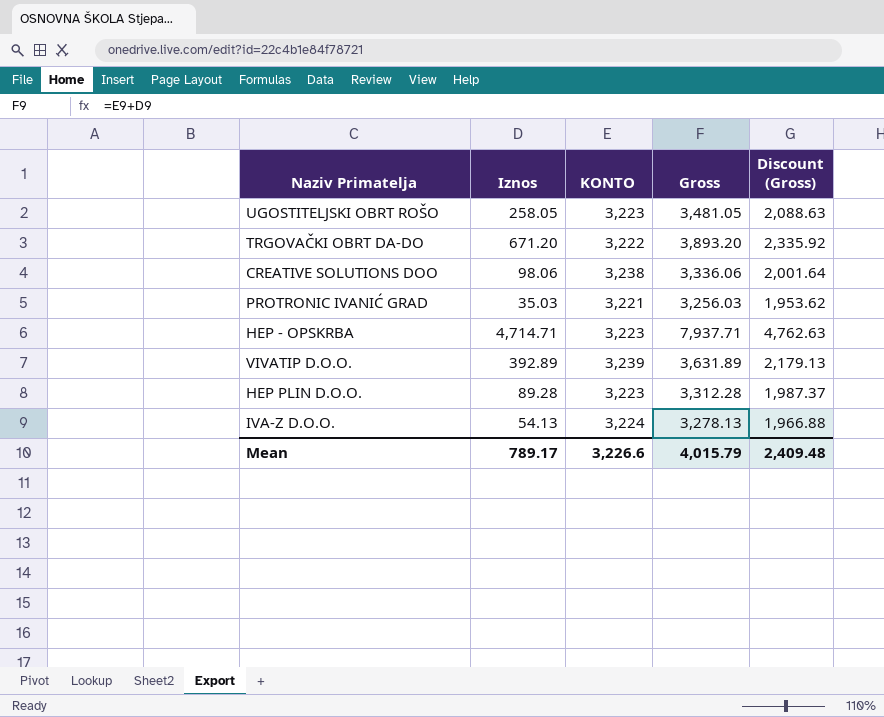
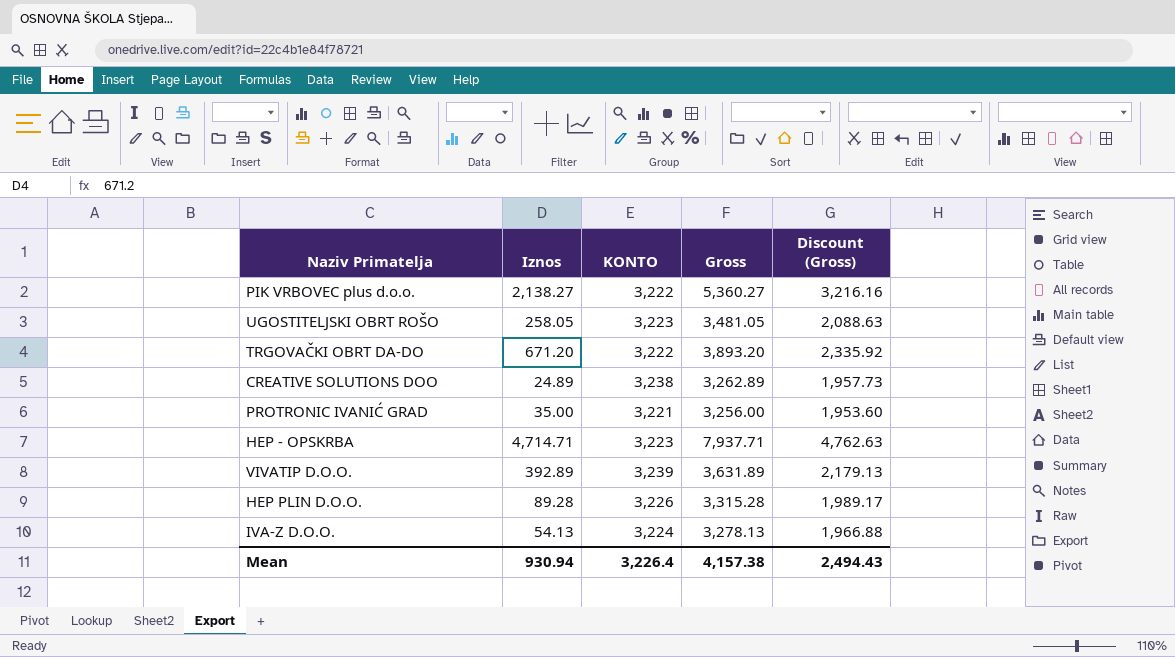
row PIK VRBOVEC plus d.o.o.: none -> 2,138.27 | 3,222 | 5,360.27 | 3,216.16
CREATIVE SOLUTIONS DOO | Iznos: 98.06 -> 24.89
CREATIVE SOLUTIONS DOO | Gross: 3,336.06 -> 3,262.89
CREATIVE SOLUTIONS DOO | Discount (Gross): 2,001.64 -> 1,957.73
PROTRONIC IVANIĆ GRAD | Iznos: 35.03 -> 35.00
PROTRONIC IVANIĆ GRAD | Gross: 3,256.03 -> 3,256.00
PROTRONIC IVANIĆ GRAD | Discount (Gross): 1,953.62 -> 1,953.60
HEP PLIN D.O.O. | KONTO: 3,223 -> 3,226
HEP PLIN D.O.O. | Gross: 3,312.28 -> 3,315.28
HEP PLIN D.O.O. | Discount (Gross): 1,987.37 -> 1,989.17
Mean | Iznos: 789.17 -> 930.94
Mean | KONTO: 3,226.6 -> 3,226.4
Mean | Gross: 4,015.79 -> 4,157.38
Mean | Discount (Gross): 2,409.48 -> 2,494.43

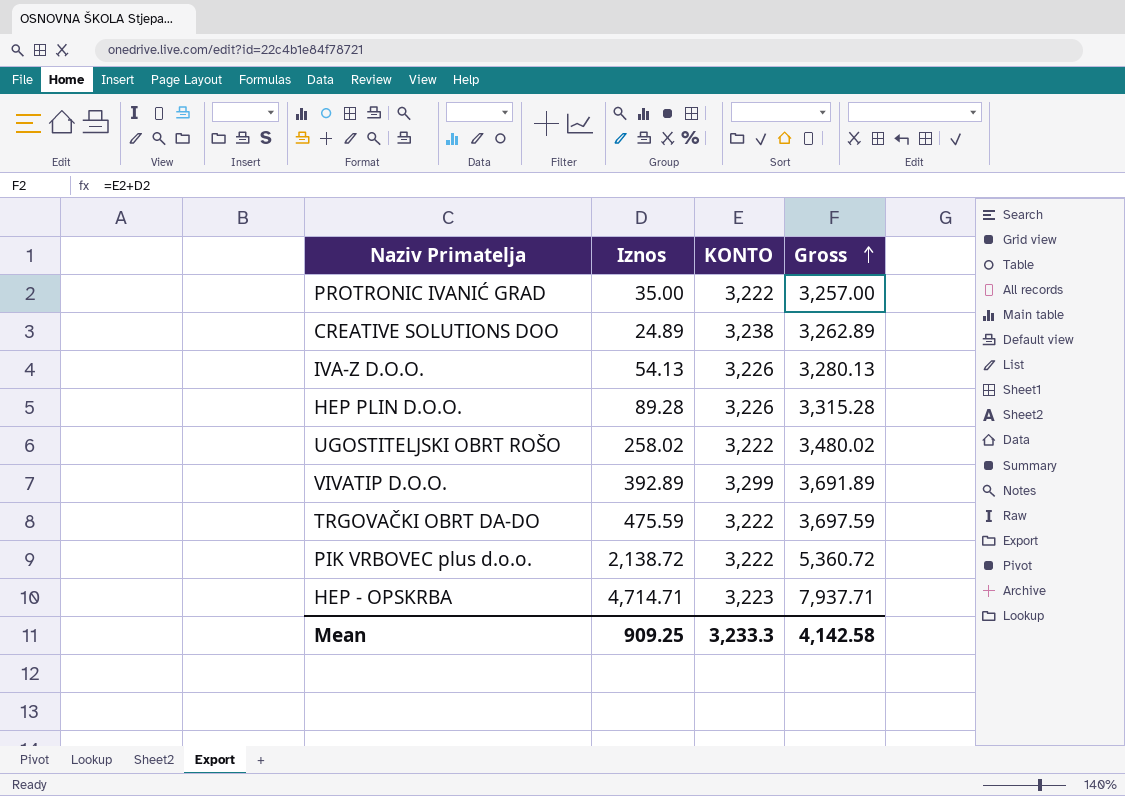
row order: none -> Gross ascending
column Discount (Gross) | formula: [Gross] * 0.6 -> none
PROTRONIC IVANIĆ GRAD | KONTO: 3,221 -> 3,222
PROTRONIC IVANIĆ GRAD | Gross: 3,256.00 -> 3,257.00
IVA-Z D.O.O. | KONTO: 3,224 -> 3,226
IVA-Z D.O.O. | Gross: 3,278.13 -> 3,280.13
UGOSTITELJSKI OBRT ROŠO | Iznos: 258.05 -> 258.02
UGOSTITELJSKI OBRT ROŠO | KONTO: 3,223 -> 3,222
UGOSTITELJSKI OBRT ROŠO | Gross: 3,481.05 -> 3,480.02
VIVATIP D.O.O. | KONTO: 3,239 -> 3,299
VIVATIP D.O.O. | Gross: 3,631.89 -> 3,691.89
TRGOVAČKI OBRT DA-DO | Iznos: 671.20 -> 475.59
TRGOVAČKI OBRT DA-DO | Gross: 3,893.20 -> 3,697.59
PIK VRBOVEC plus d.o.o. | Iznos: 2,138.27 -> 2,138.72
PIK VRBOVEC plus d.o.o. | Gross: 5,360.27 -> 5,360.72
Mean | Iznos: 930.94 -> 909.25
Mean | KONTO: 3,226.4 -> 3,233.3
Mean | Gross: 4,157.38 -> 4,142.58

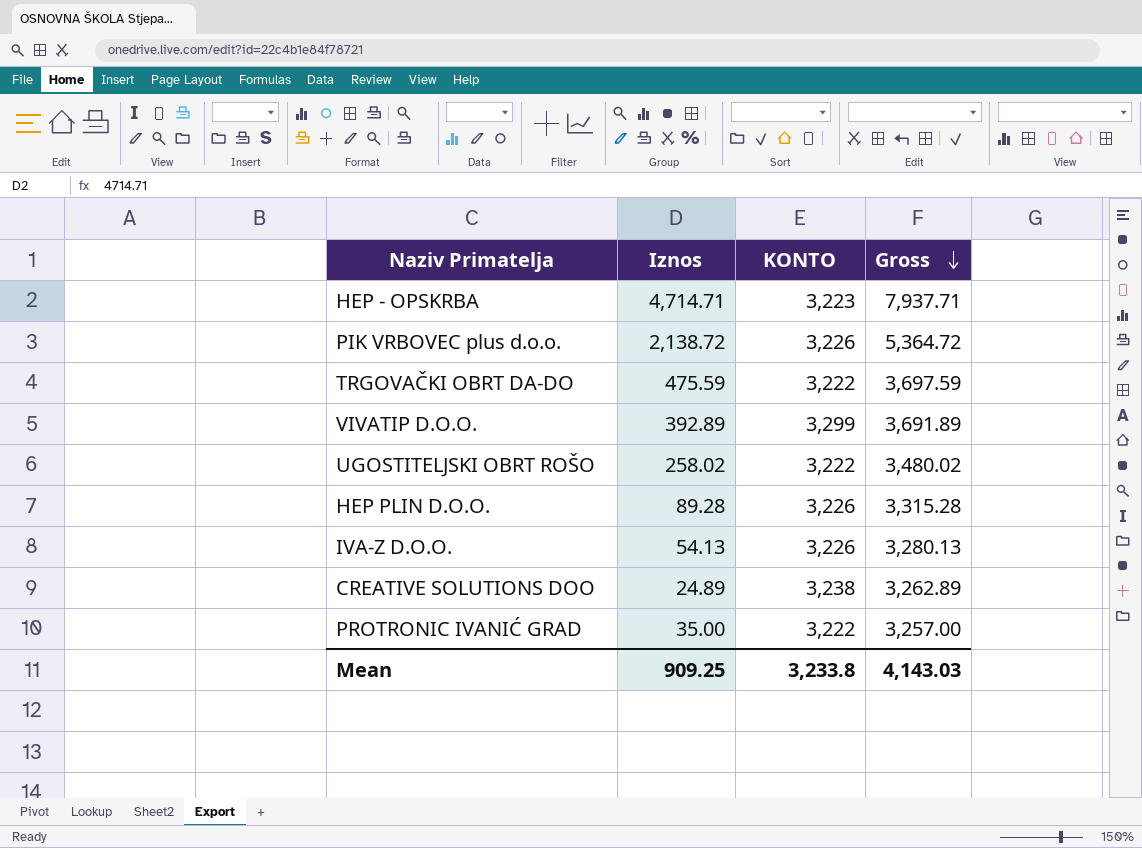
row order: Gross ascending -> Gross descending
PIK VRBOVEC plus d.o.o. | KONTO: 3,222 -> 3,226
PIK VRBOVEC plus d.o.o. | Gross: 5,360.72 -> 5,364.72
Mean | KONTO: 3,233.3 -> 3,233.8
Mean | Gross: 4,142.58 -> 4,143.03

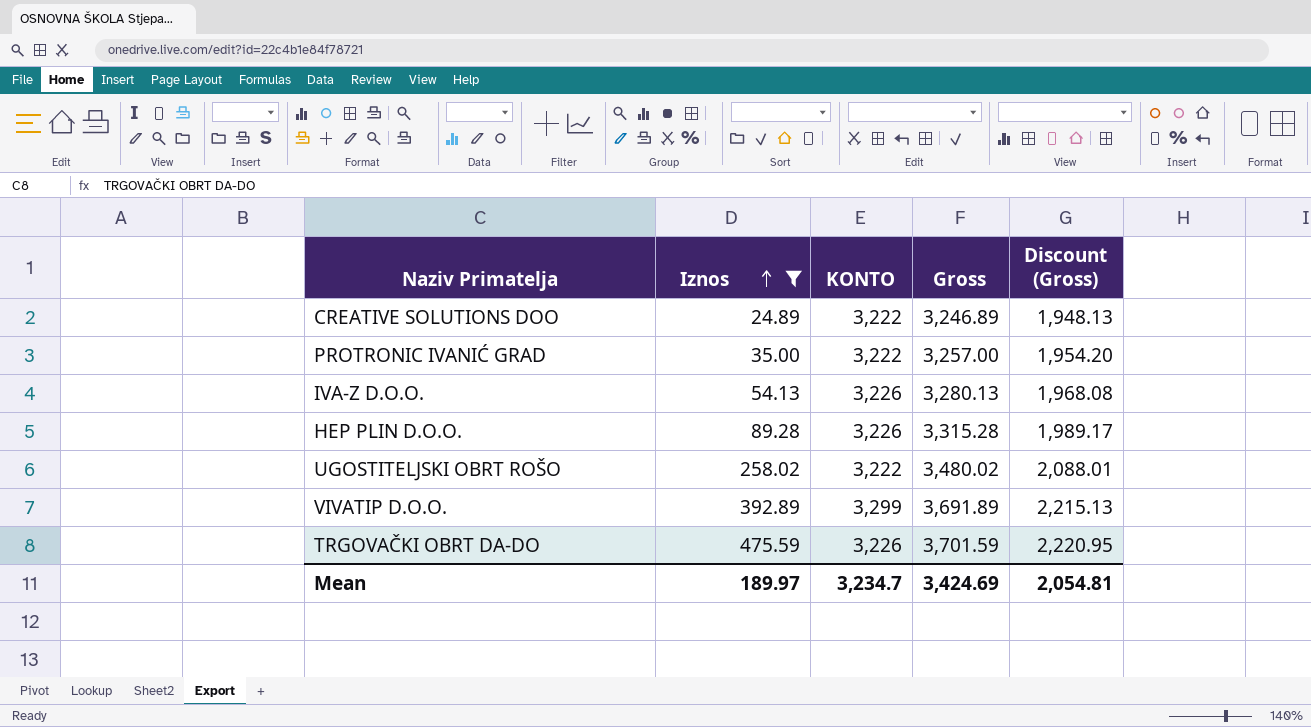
filter: none -> Iznos <= 475.59
row order: Gross descending -> Iznos ascending
column Discount (Gross) | formula: none -> [Gross] * 0.6
CREATIVE SOLUTIONS DOO | KONTO: 3,238 -> 3,222
CREATIVE SOLUTIONS DOO | Gross: 3,262.89 -> 3,246.89
TRGOVAČKI OBRT DA-DO | KONTO: 3,222 -> 3,226
TRGOVAČKI OBRT DA-DO | Gross: 3,697.59 -> 3,701.59
Mean | Iznos: 909.25 -> 189.97
Mean | KONTO: 3,233.8 -> 3,234.7
Mean | Gross: 4,143.03 -> 3,424.69

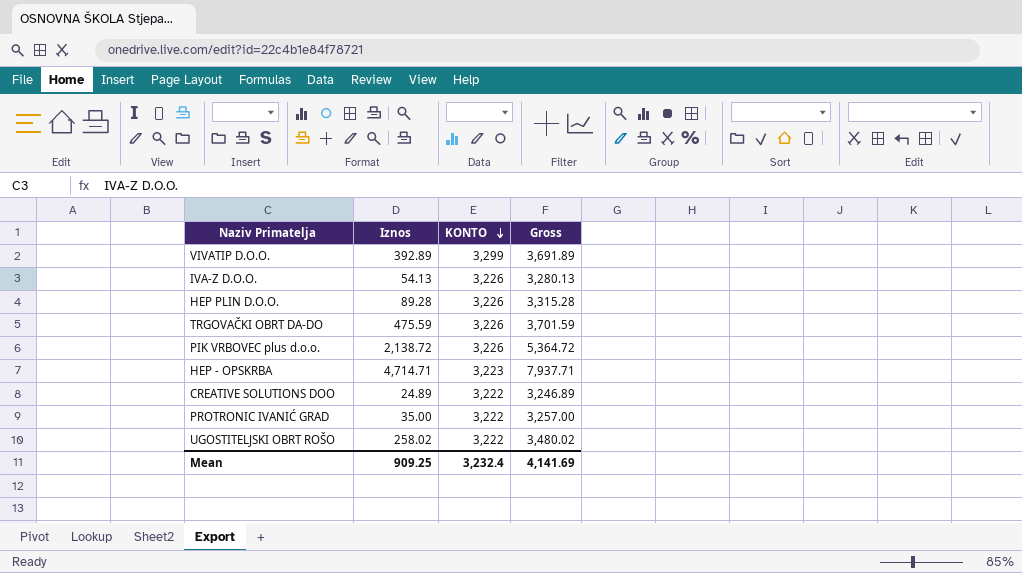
filter: Iznos <= 475.59 -> none
row order: Iznos ascending -> KONTO descending
column Discount (Gross) | formula: [Gross] * 0.6 -> none
Mean | Iznos: 189.97 -> 909.25
Mean | KONTO: 3,234.7 -> 3,232.4
Mean | Gross: 3,424.69 -> 4,141.69

